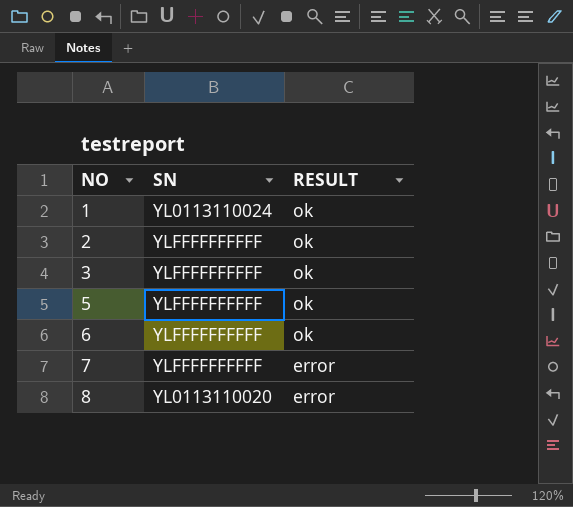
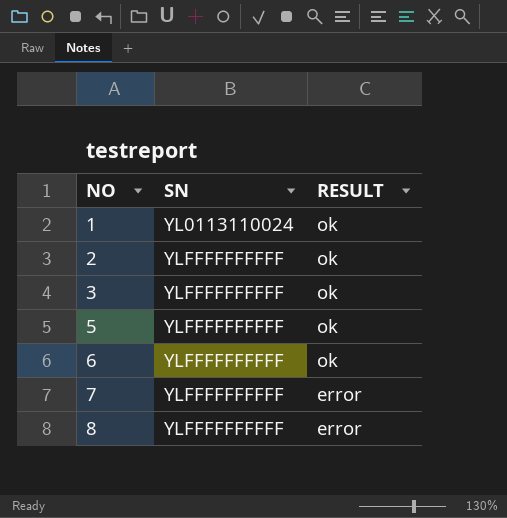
8 | SN: YL0113110020 -> YLFFFFFFFFFF

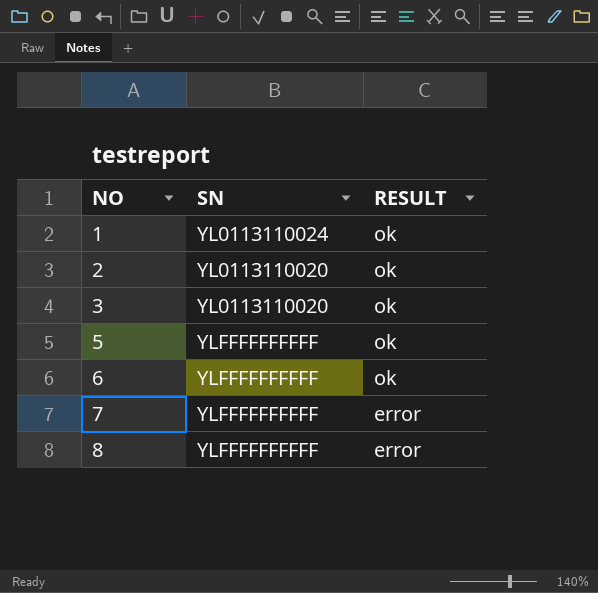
2 | SN: YLFFFFFFFFFF -> YL0113110020
3 | SN: YLFFFFFFFFFF -> YL0113110020

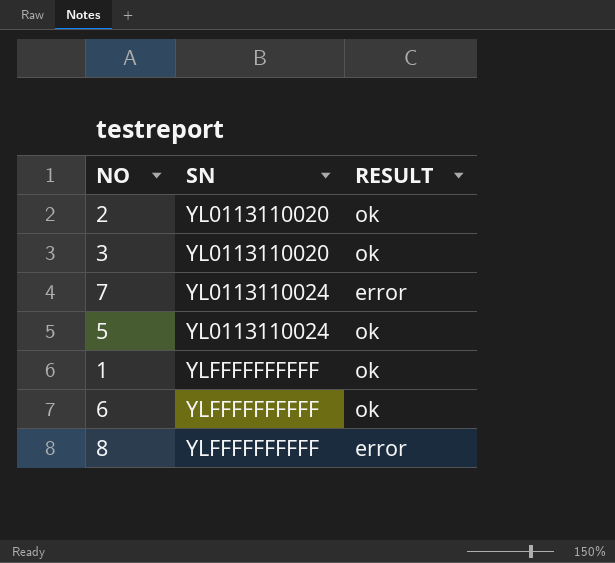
row order: NO ascending -> SN ascending
7 | SN: YLFFFFFFFFFF -> YL0113110024
5 | SN: YLFFFFFFFFFF -> YL0113110024
1 | SN: YL0113110024 -> YLFFFFFFFFFF

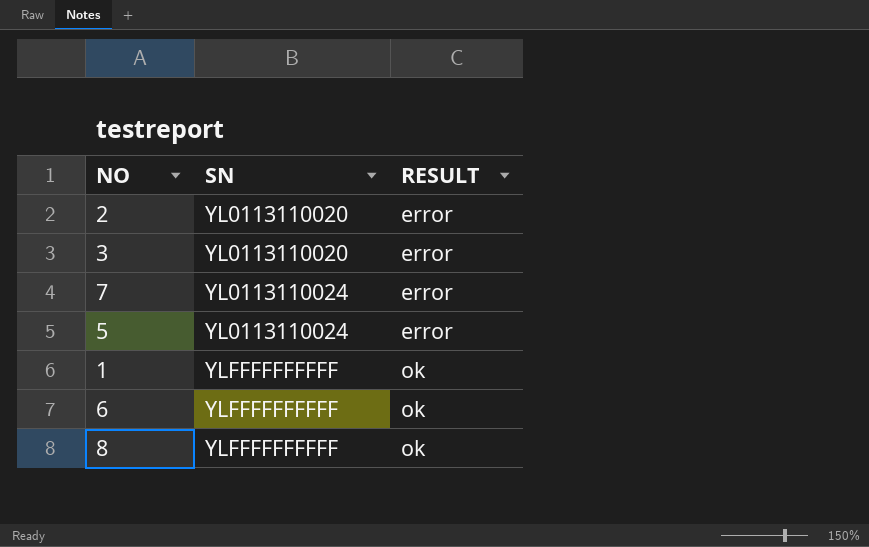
2 | RESULT: ok -> error
3 | RESULT: ok -> error
5 | RESULT: ok -> error
8 | RESULT: error -> ok

